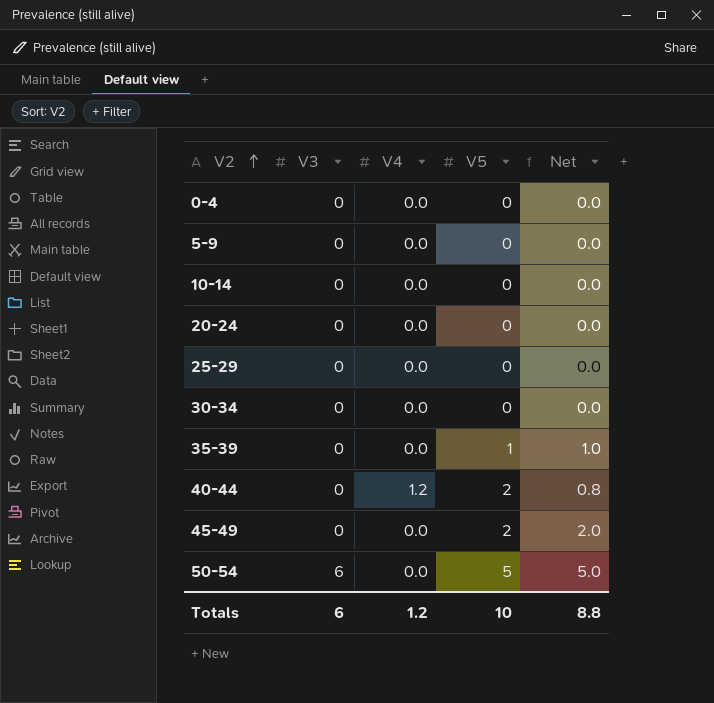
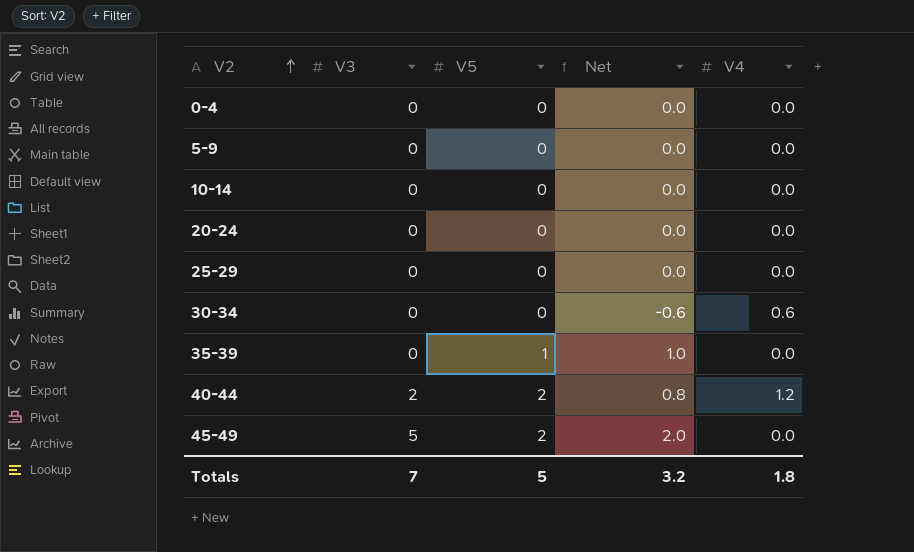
column V4 | position: 3 -> 5
row 50-54: 6 | 0.0 | 5 | 5.0 -> none
30-34 | Net: 0.0 -> -0.6
30-34 | V4: 0.0 -> 0.6
40-44 | V3: 0 -> 2
45-49 | V3: 0 -> 5
Totals | V3: 6 -> 7
Totals | V5: 10 -> 5
Totals | Net: 8.8 -> 3.2
Totals | V4: 1.2 -> 1.8

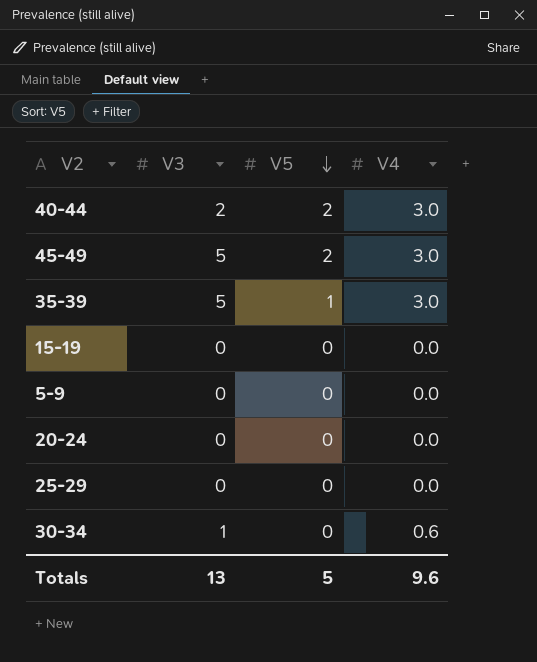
row order: V2 ascending -> V5 descending
column Net | formula: [V5] - [V4] -> none
row 0-4: 0 | 0 | 0.0 | 0.0 -> none
row 10-14: 0 | 0 | 0.0 | 0.0 -> none
40-44 | V4: 1.2 -> 3.0
45-49 | V4: 0.0 -> 3.0
35-39 | V3: 0 -> 5
35-39 | V4: 0.0 -> 3.0
row 15-19: none -> 0 | 0 | 0.0
30-34 | V3: 0 -> 1
Totals | V3: 7 -> 13
Totals | V4: 1.8 -> 9.6

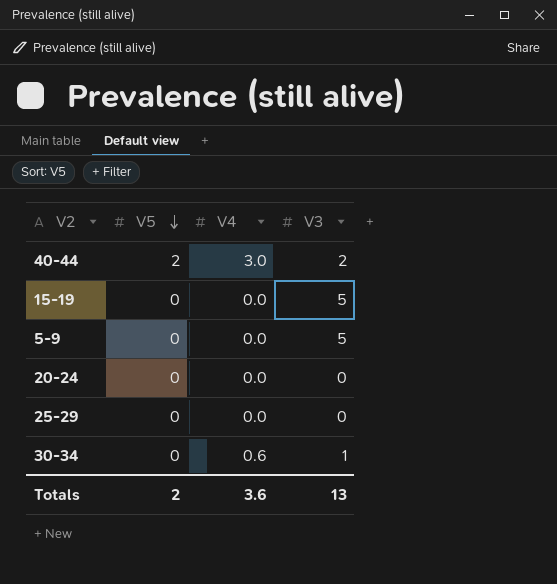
column V3 | position: 2 -> 4
row 45-49: 5 | 2 | 3.0 -> none
row 35-39: 5 | 1 | 3.0 -> none
15-19 | V3: 0 -> 5
5-9 | V3: 0 -> 5
Totals | V5: 5 -> 2
Totals | V4: 9.6 -> 3.6

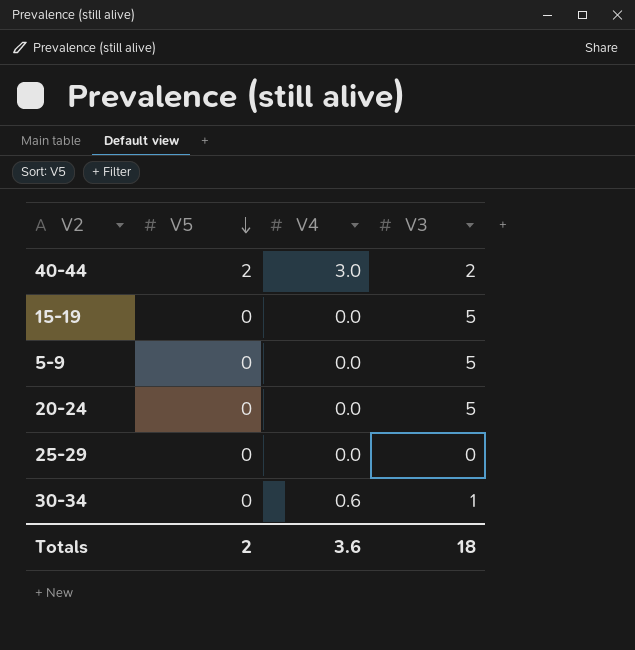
20-24 | V3: 0 -> 5
Totals | V3: 13 -> 18

